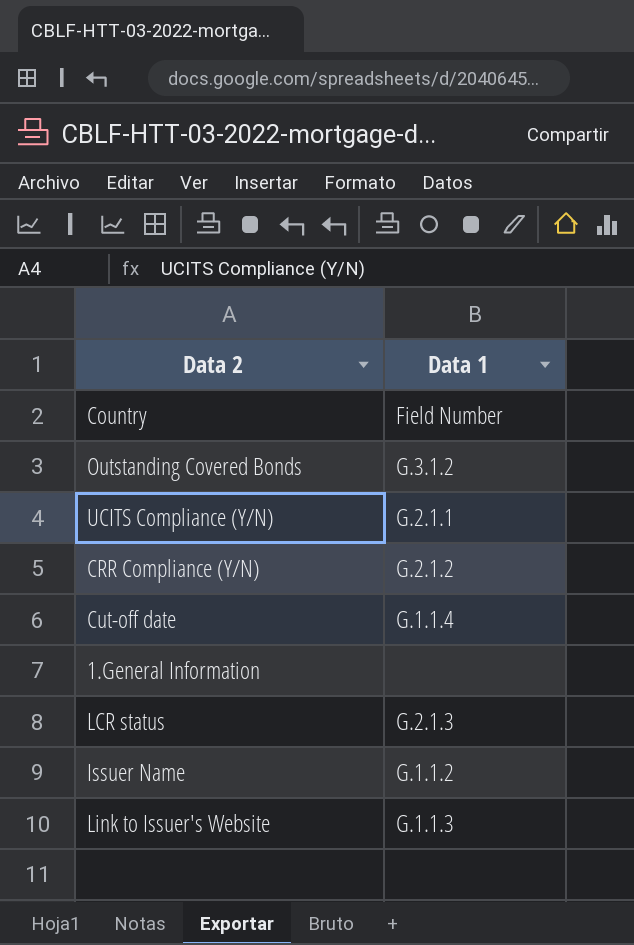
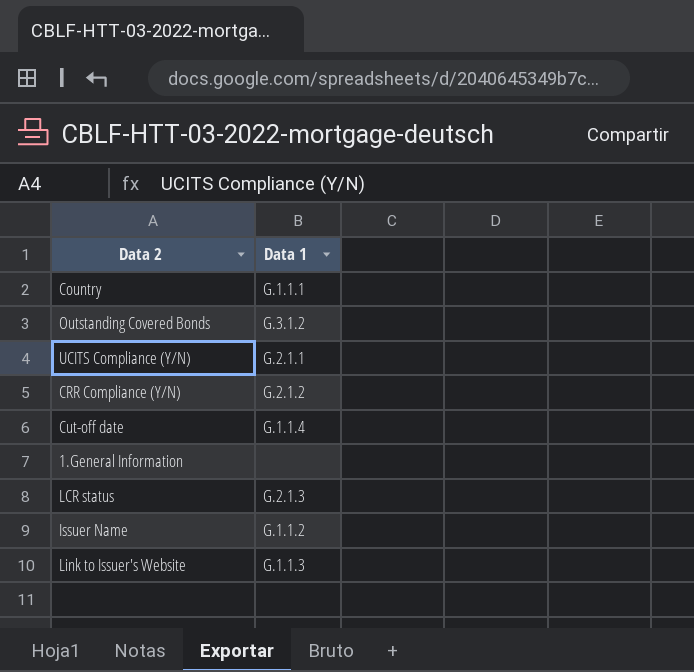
Country | Data 1: Field Number -> G.1.1.1

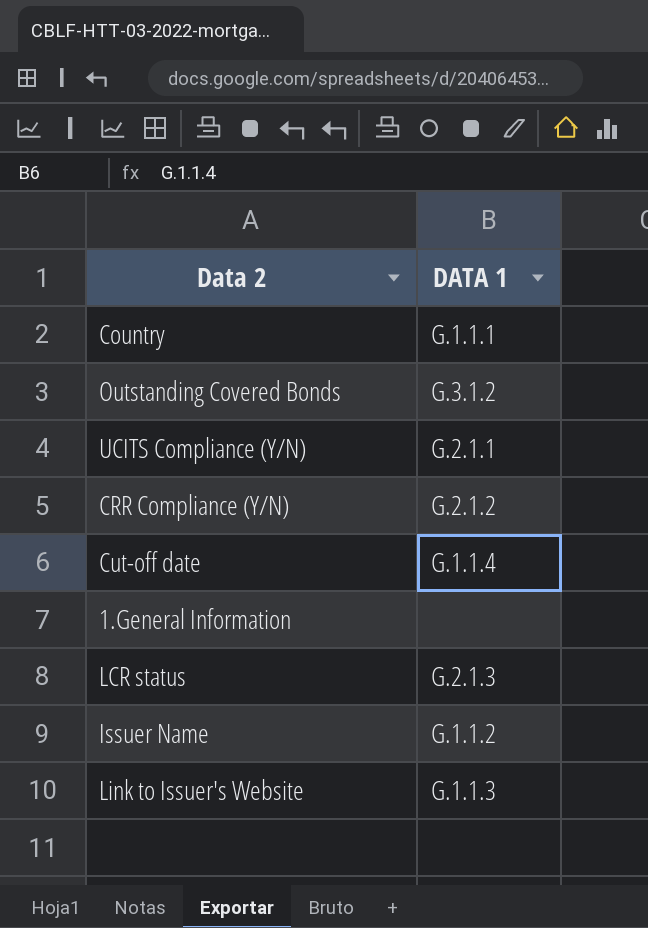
column name: Data 1 -> DATA 1

